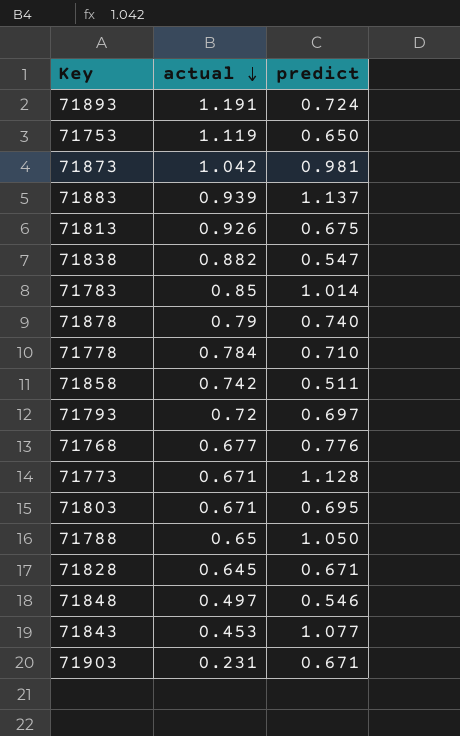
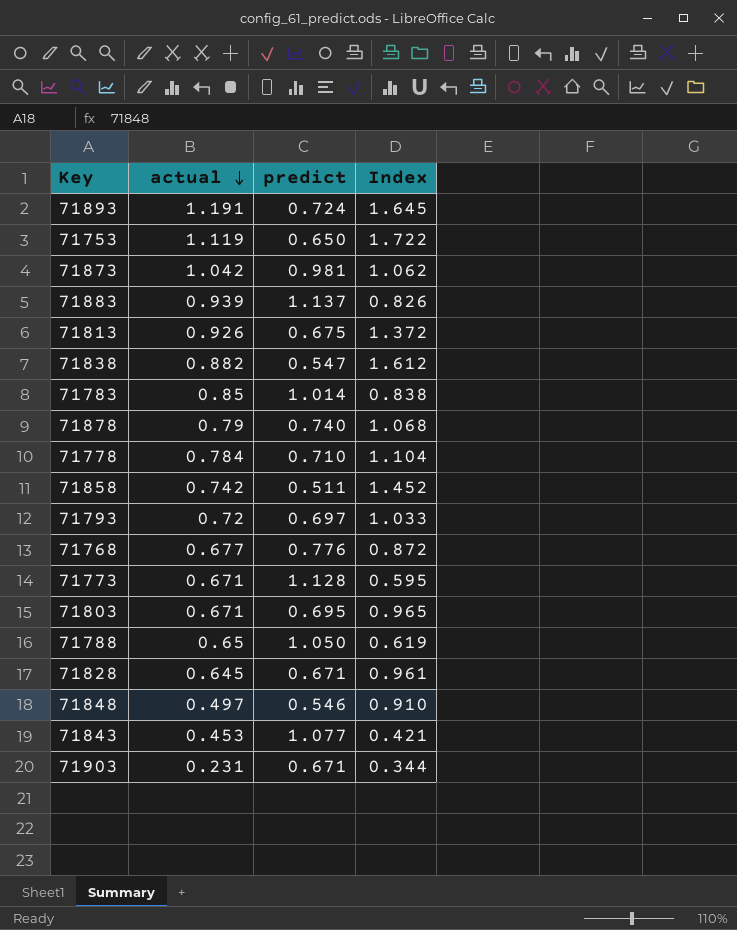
column Index | formula: none -> [actual] / [predict]

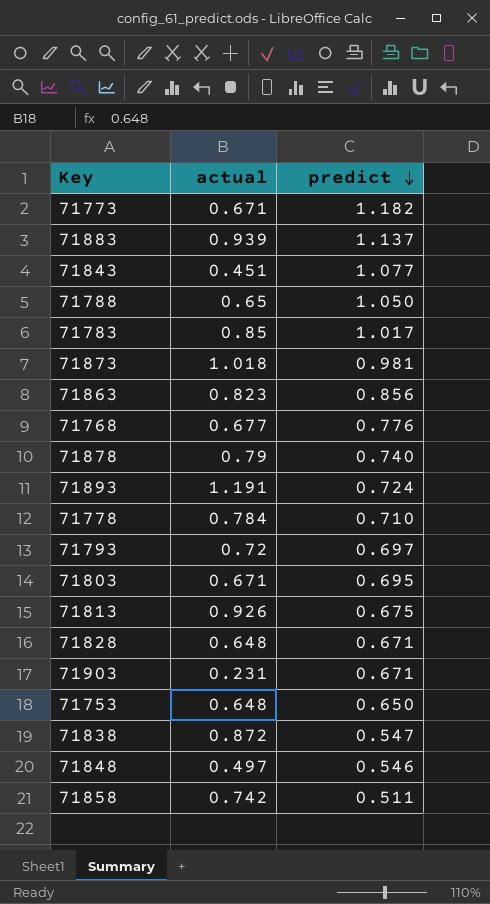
row order: actual descending -> predict descending
column Index | formula: [actual] / [predict] -> none
71773 | predict: 1.128 -> 1.182
71843 | actual: 0.453 -> 0.451
71783 | predict: 1.014 -> 1.017
71873 | actual: 1.042 -> 1.018
row 71863: none -> 0.823 | 0.856
71828 | actual: 0.645 -> 0.648
71753 | actual: 1.119 -> 0.648
71838 | actual: 0.882 -> 0.872

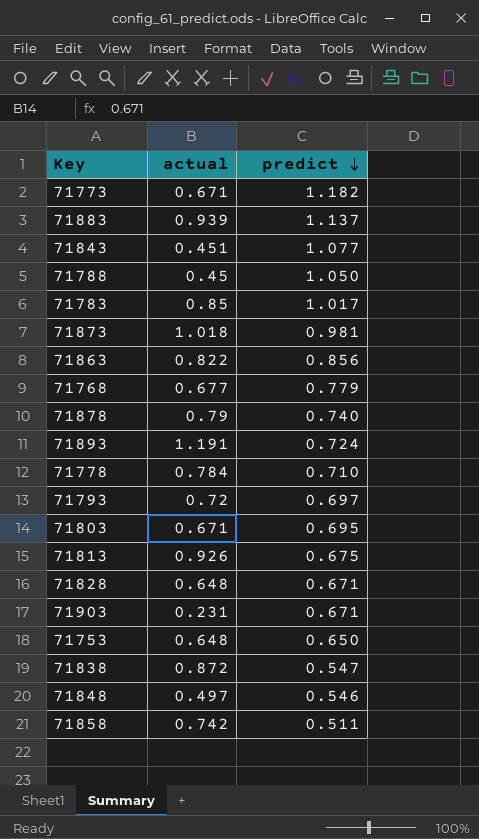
71788 | actual: 0.65 -> 0.45
71863 | actual: 0.823 -> 0.822
71768 | predict: 0.776 -> 0.779

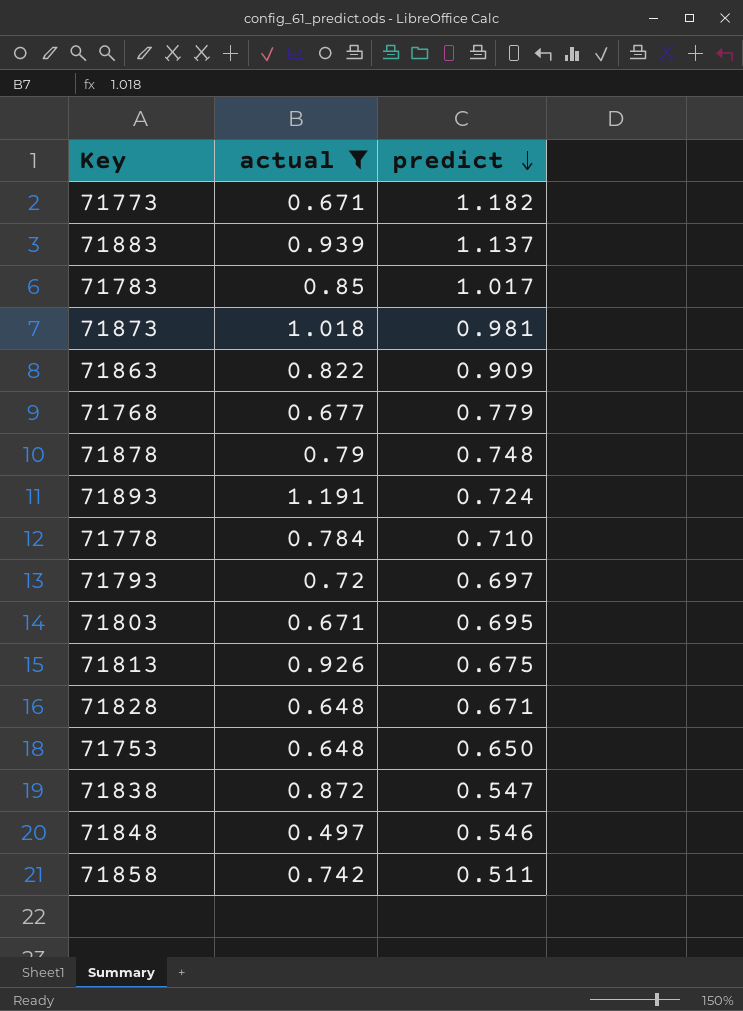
filter: none -> actual >= 0.497
71863 | predict: 0.856 -> 0.909
71878 | predict: 0.740 -> 0.748

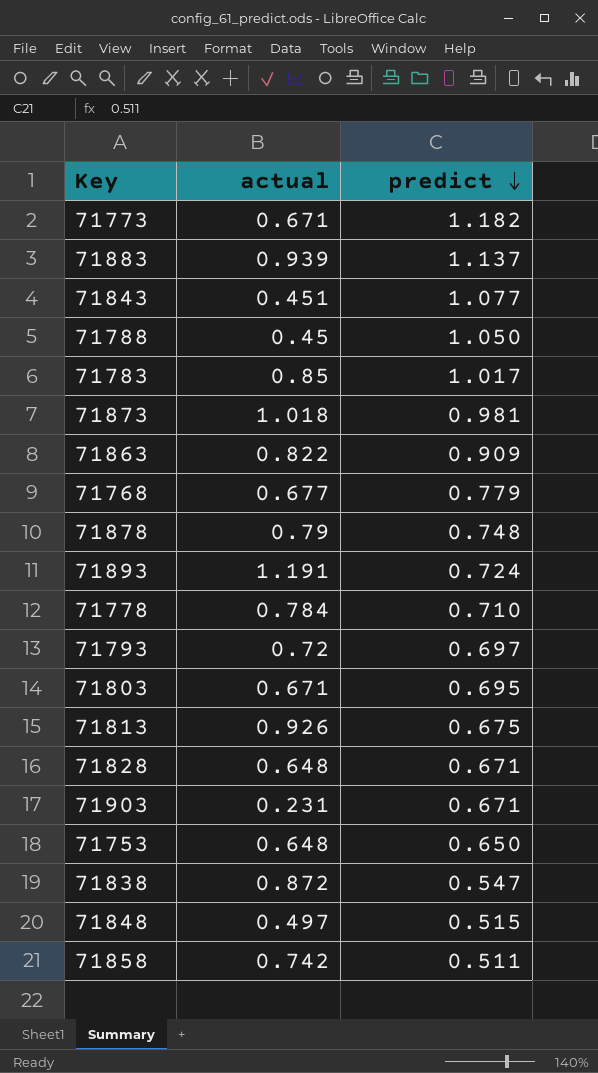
filter: actual >= 0.497 -> none
71848 | predict: 0.546 -> 0.515

